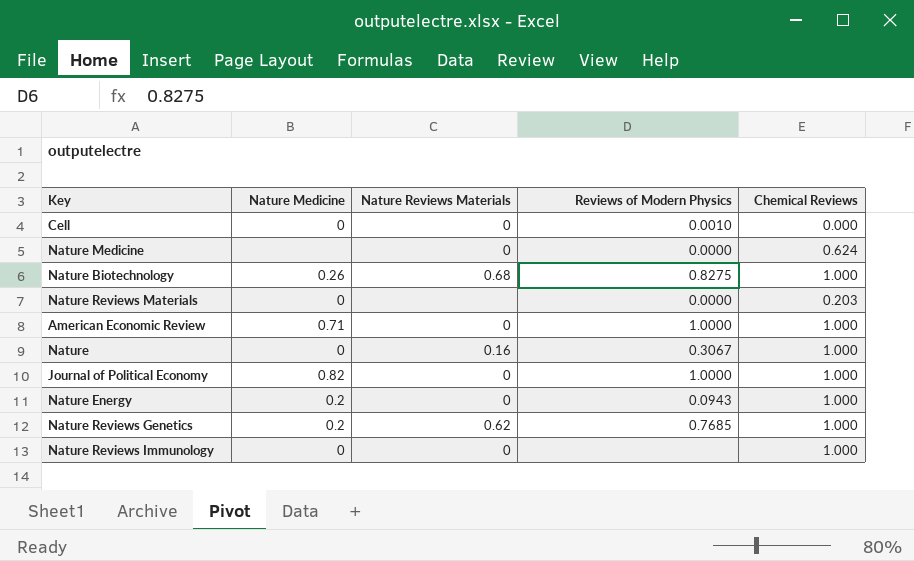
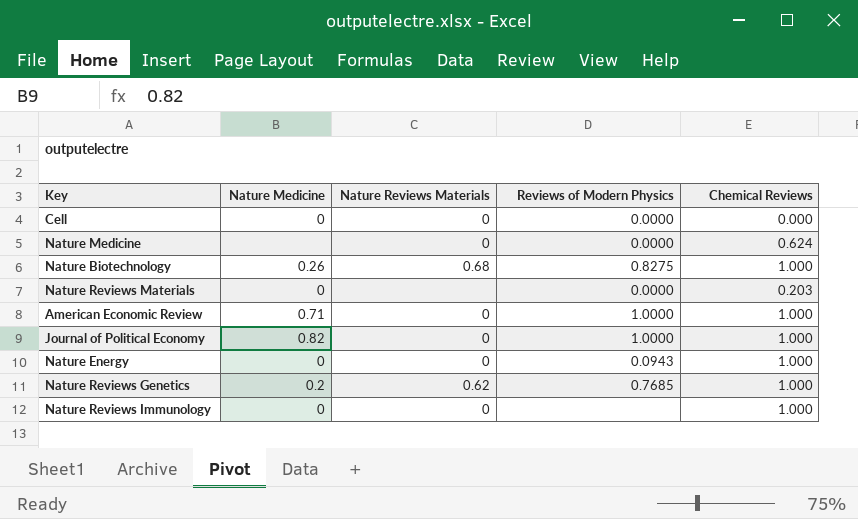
row Nature: 0 | 0.16 | 0.3067 | 1.000 -> none
Cell | Reviews of Modern Physics: 0.0010 -> 0.0000
Nature Energy | Nature Medicine: 0.2 -> 0

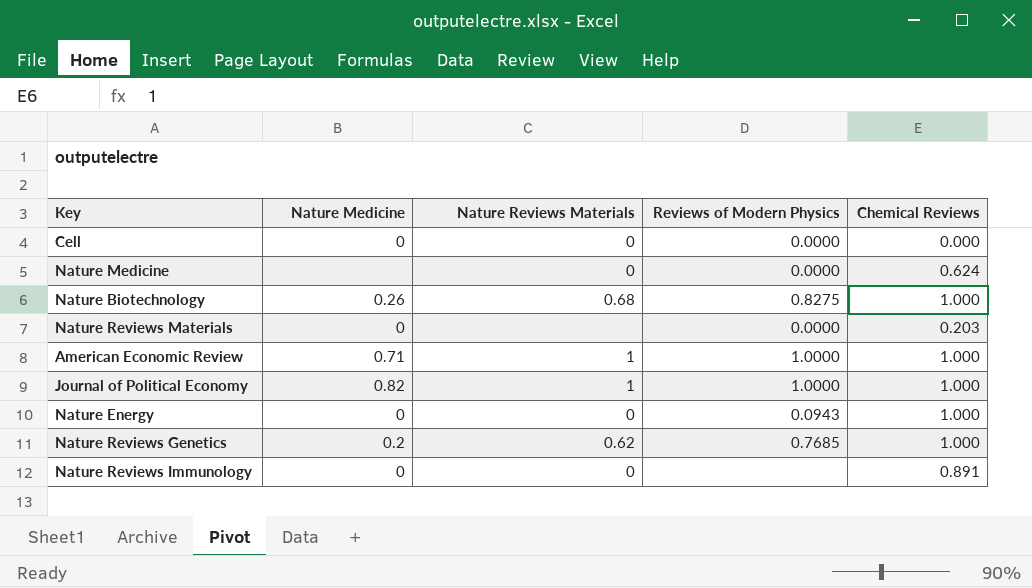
American Economic Review | Nature Reviews Materials: 0 -> 1
Journal of Political Economy | Nature Reviews Materials: 0 -> 1
Nature Reviews Immunology | Chemical Reviews: 1.000 -> 0.891

